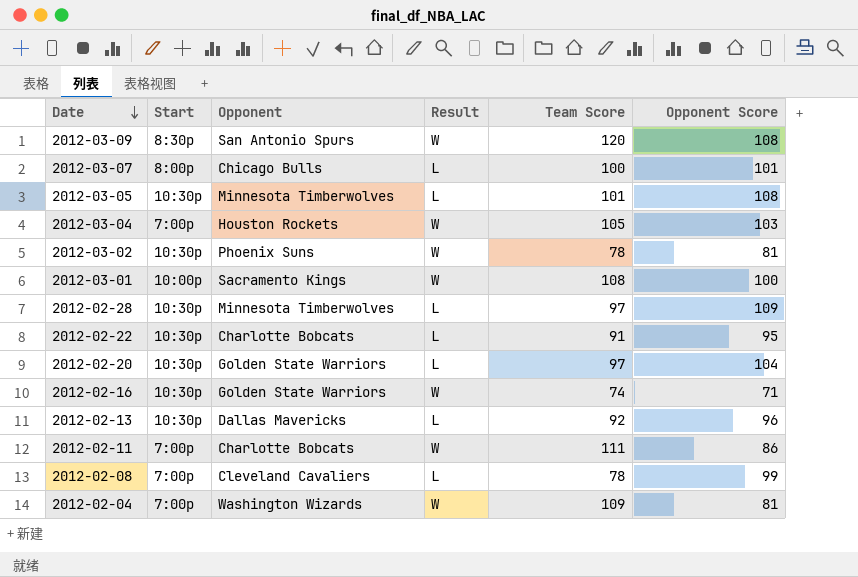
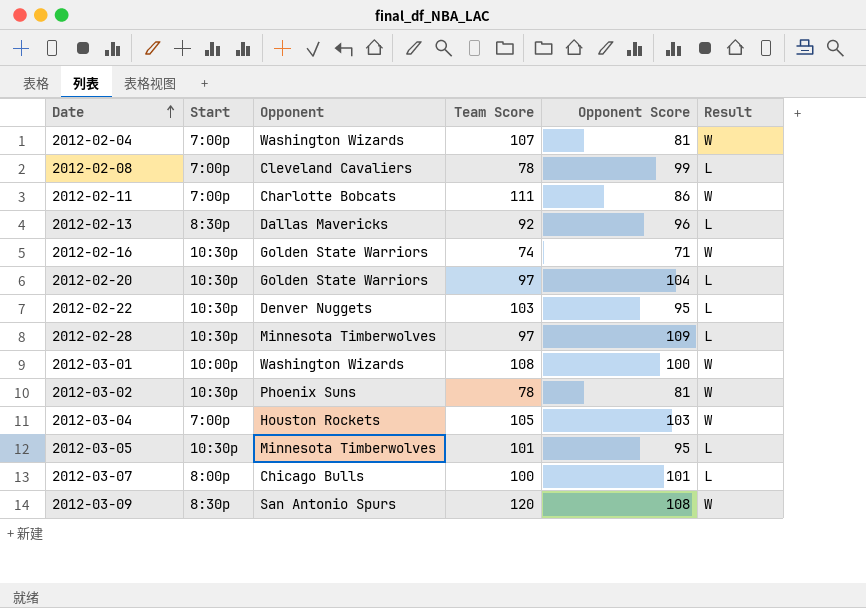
row order: Date descending -> Date ascending
column Result | position: 4 -> 6
2012-02-04 | Team Score: 109 -> 107
2012-02-13 | Start: 10:30p -> 8:30p
2012-02-22 | Opponent: Charlotte Bobcats -> Denver Nuggets
2012-02-22 | Team Score: 91 -> 103
2012-03-01 | Opponent: Sacramento Kings -> Washington Wizards
2012-03-05 | Opponent Score: 108 -> 95

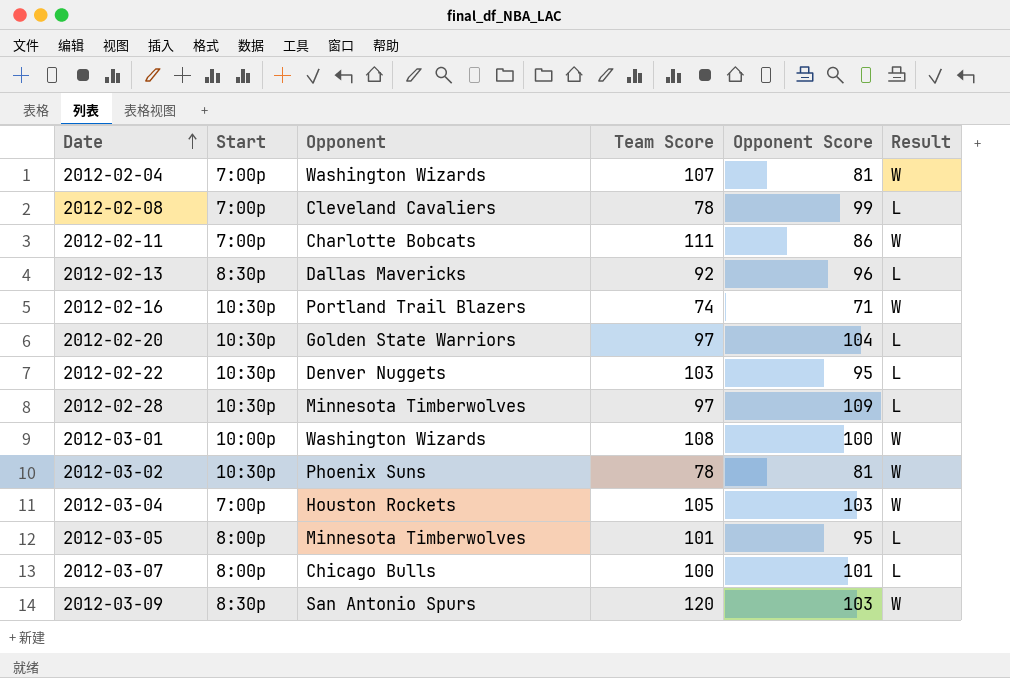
2012-02-16 | Opponent: Golden State Warriors -> Portland Trail Blazers
2012-03-05 | Start: 10:30p -> 8:00p
2012-03-09 | Opponent Score: 108 -> 103

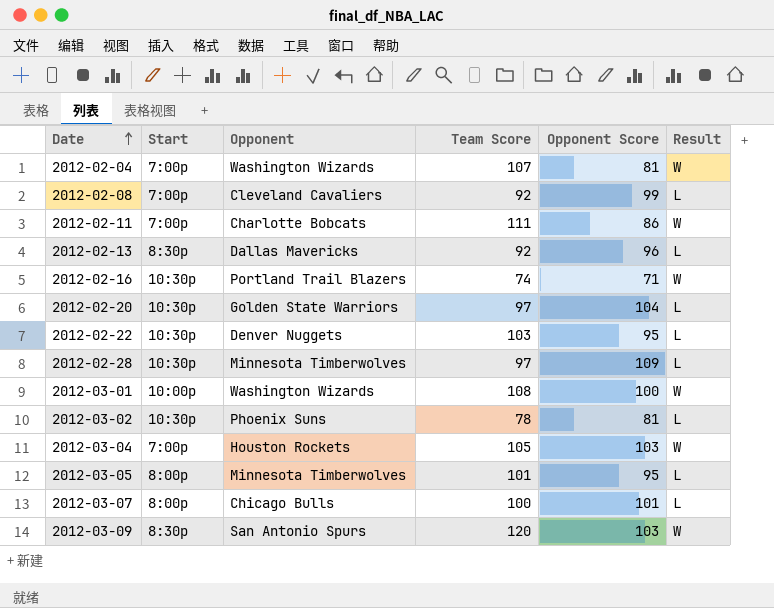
2012-02-08 | Team Score: 78 -> 92
2012-03-02 | Result: W -> L

